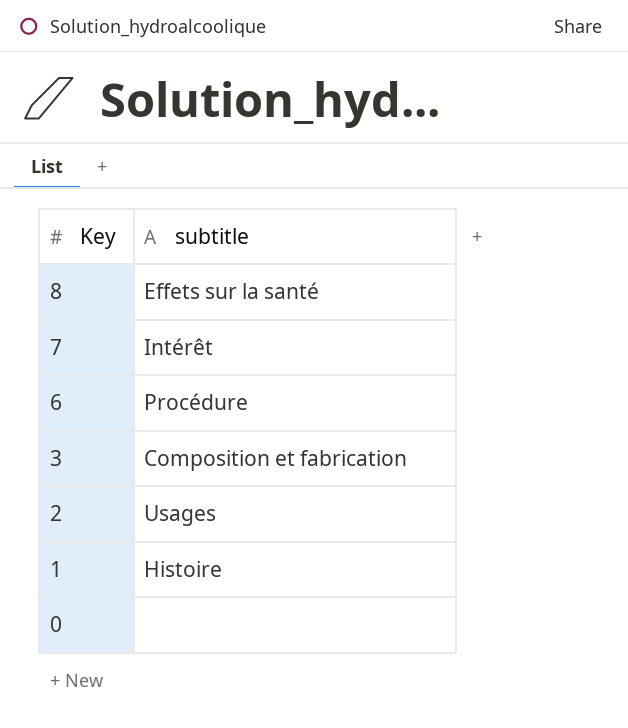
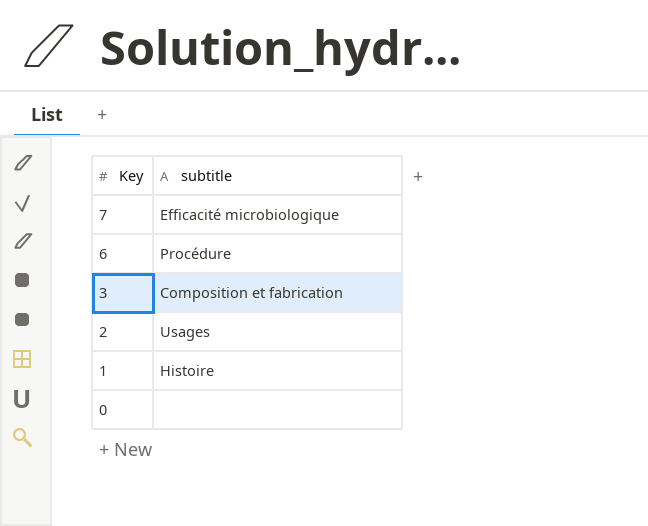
row 8: Effets sur la santé -> none
7 | subtitle: Intérêt -> Efficacité microbiologique

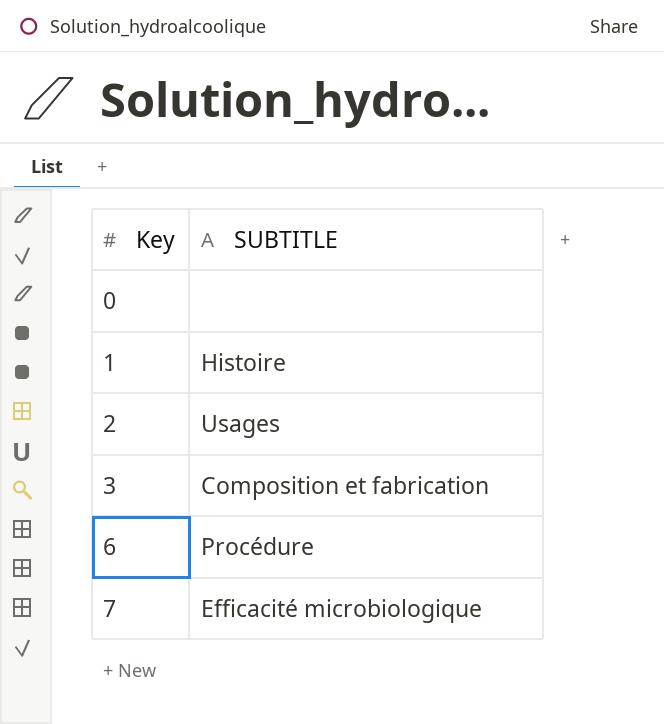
row order: Key descending -> Key ascending
column name: subtitle -> SUBTITLE

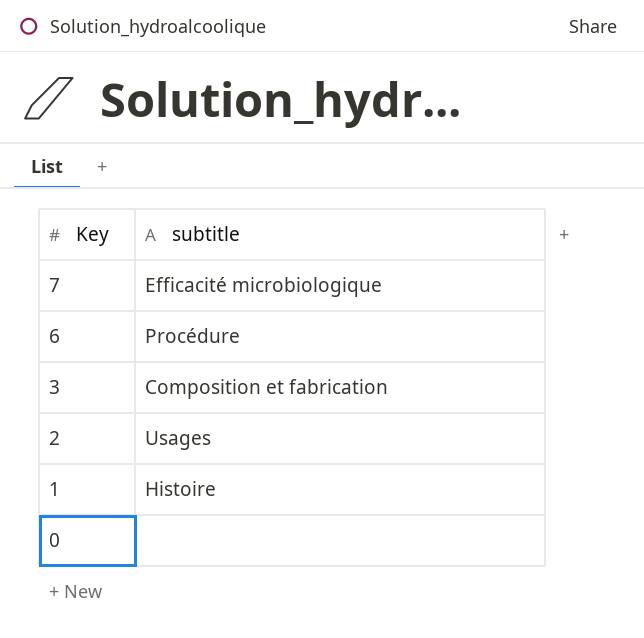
row order: Key ascending -> Key descending
column name: SUBTITLE -> subtitle

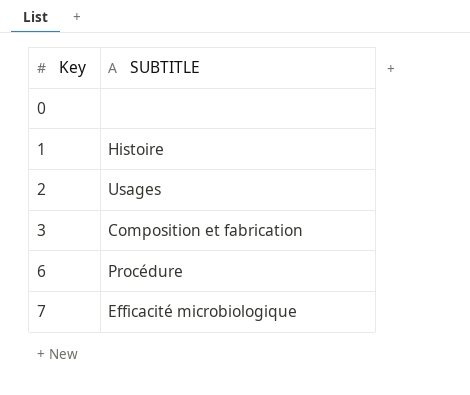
row order: Key descending -> Key ascending
column name: subtitle -> SUBTITLE

